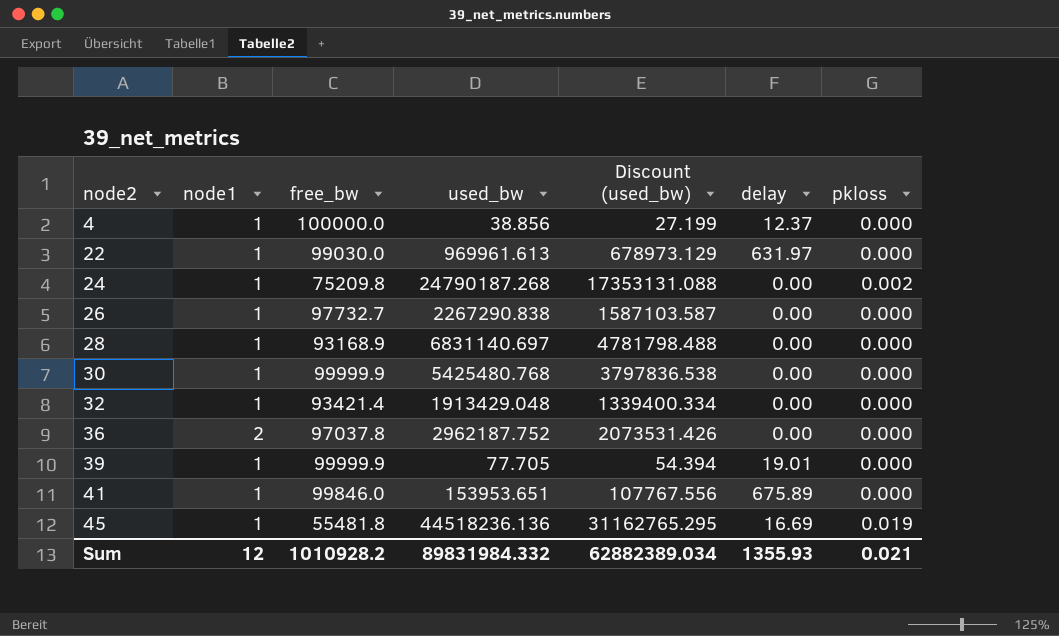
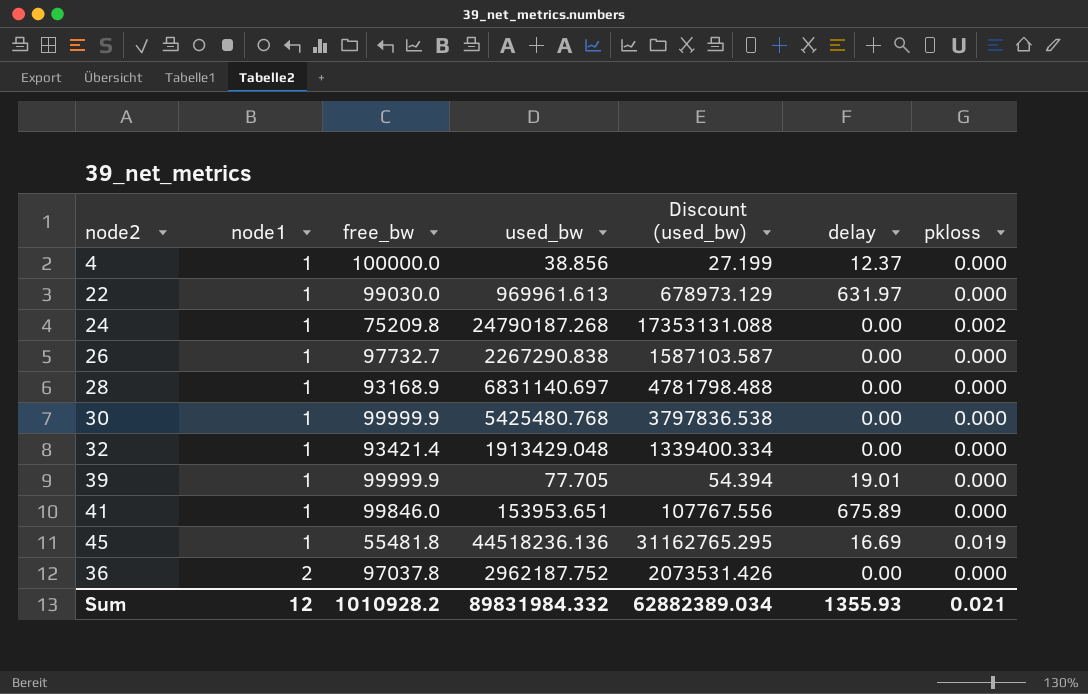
row order: node2 ascending -> node1 ascending

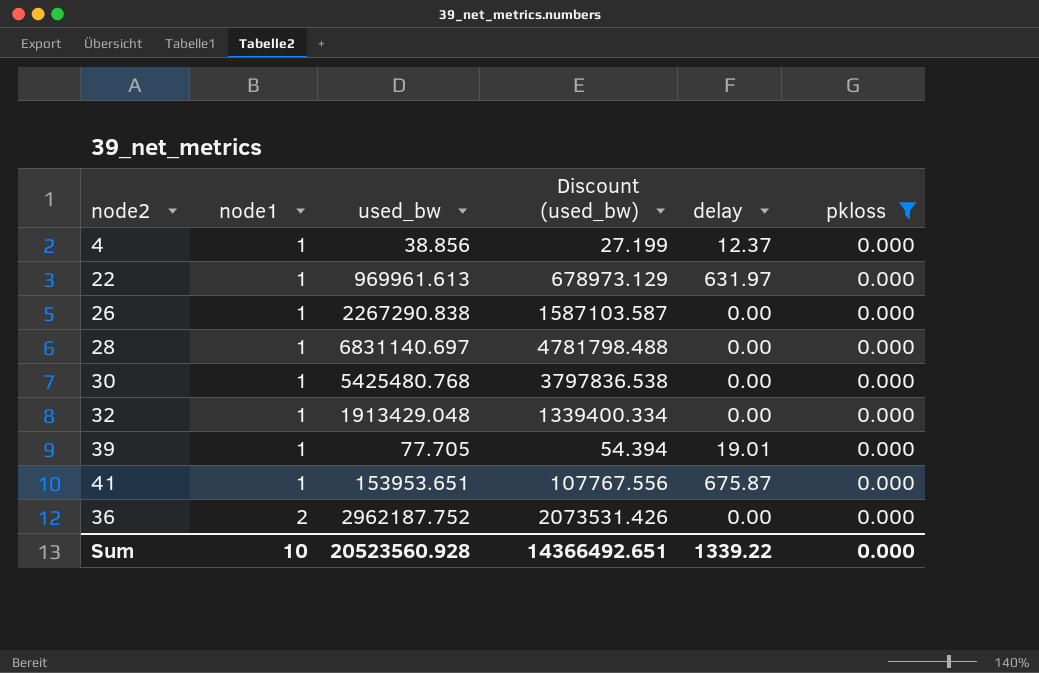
filter: none -> pkloss = 0.000
column free_bw | position: 3 -> none
41 | delay: 675.89 -> 675.87
Sum | node1: 12 -> 10
Sum | used_bw: 89831984.332 -> 20523560.928
Sum | Discount (used_bw): 62882389.034 -> 14366492.651
Sum | delay: 1355.93 -> 1339.22
Sum | pkloss: 0.021 -> 0.000

